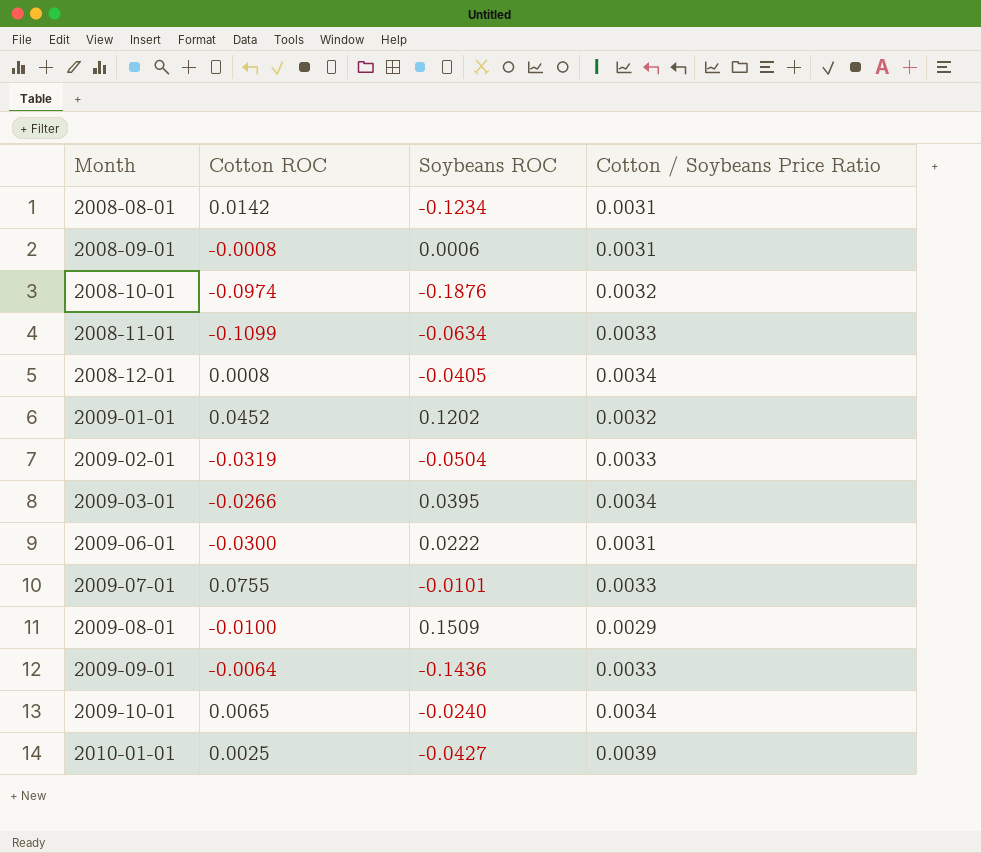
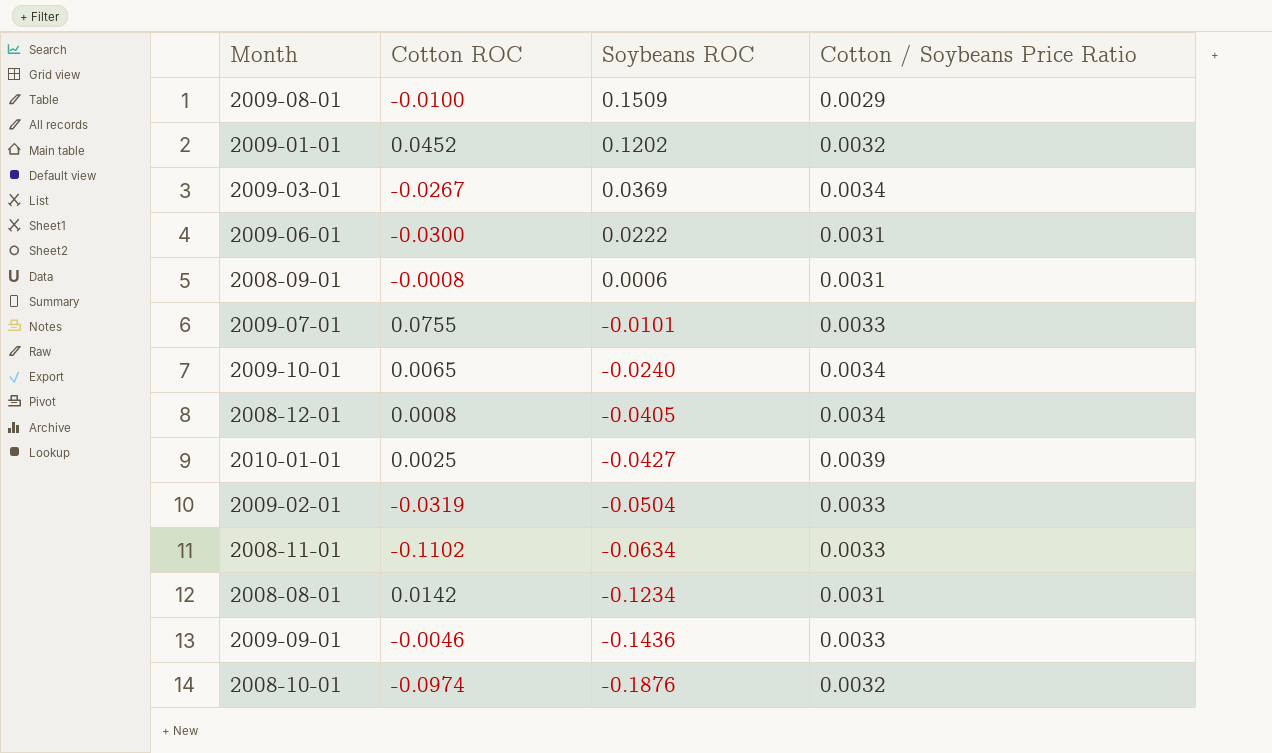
row order: Month ascending -> Soybeans ROC descending
2009-03-01 | Cotton ROC: -0.0266 -> -0.0267
2009-03-01 | Soybeans ROC: 0.0395 -> 0.0369
2008-11-01 | Cotton ROC: -0.1099 -> -0.1102
2009-09-01 | Cotton ROC: -0.0064 -> -0.0046

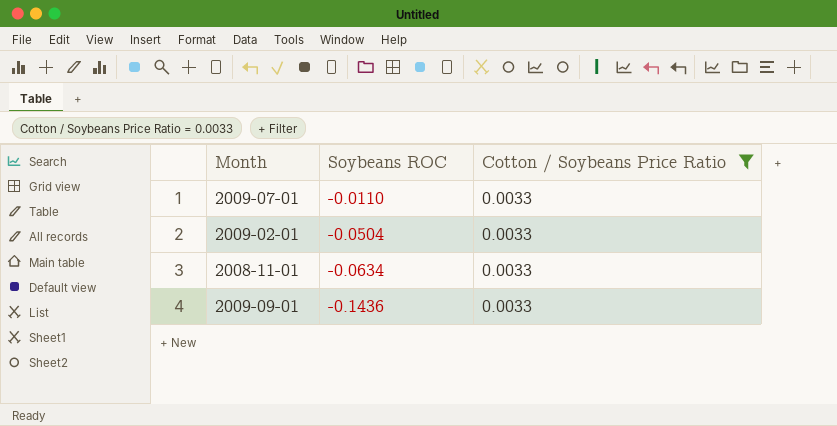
filter: none -> Cotton / Soybeans Price Ratio = 0.0033
column Cotton ROC | position: 2 -> none
2009-07-01 | Soybeans ROC: -0.0101 -> -0.0110

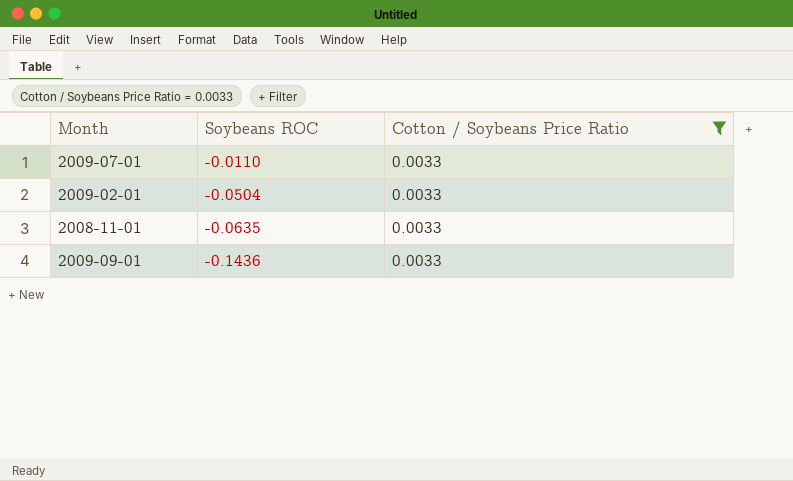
2008-11-01 | Soybeans ROC: -0.0634 -> -0.0635

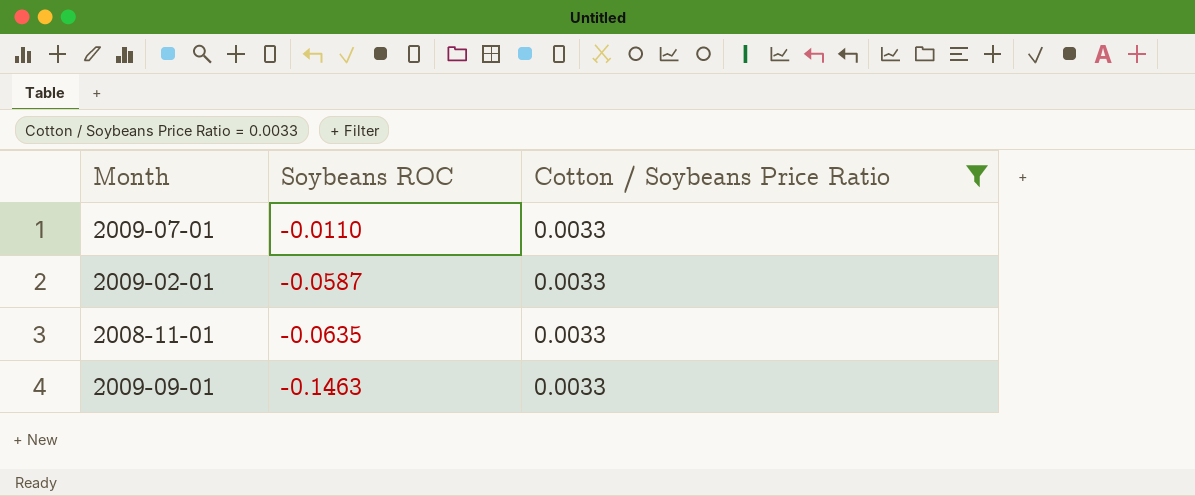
2009-02-01 | Soybeans ROC: -0.0504 -> -0.0587
2009-09-01 | Soybeans ROC: -0.1436 -> -0.1463

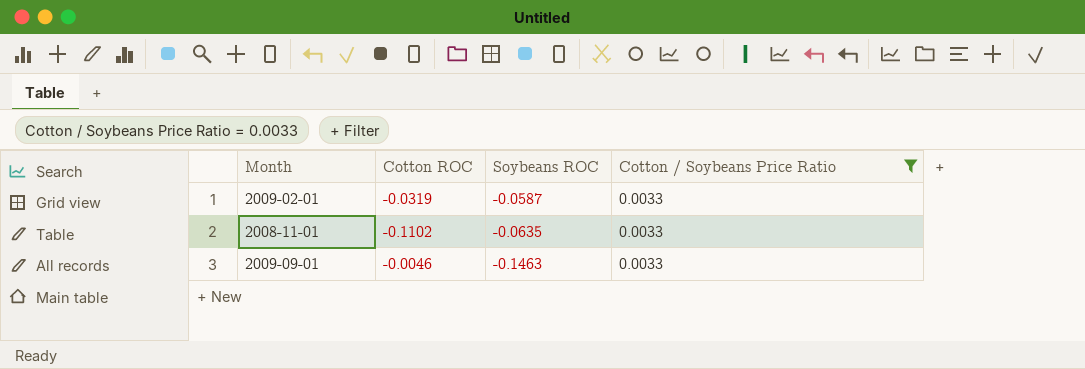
column Cotton ROC | position: none -> 2
row 2009-07-01: -0.0110 | 0.0033 -> none

